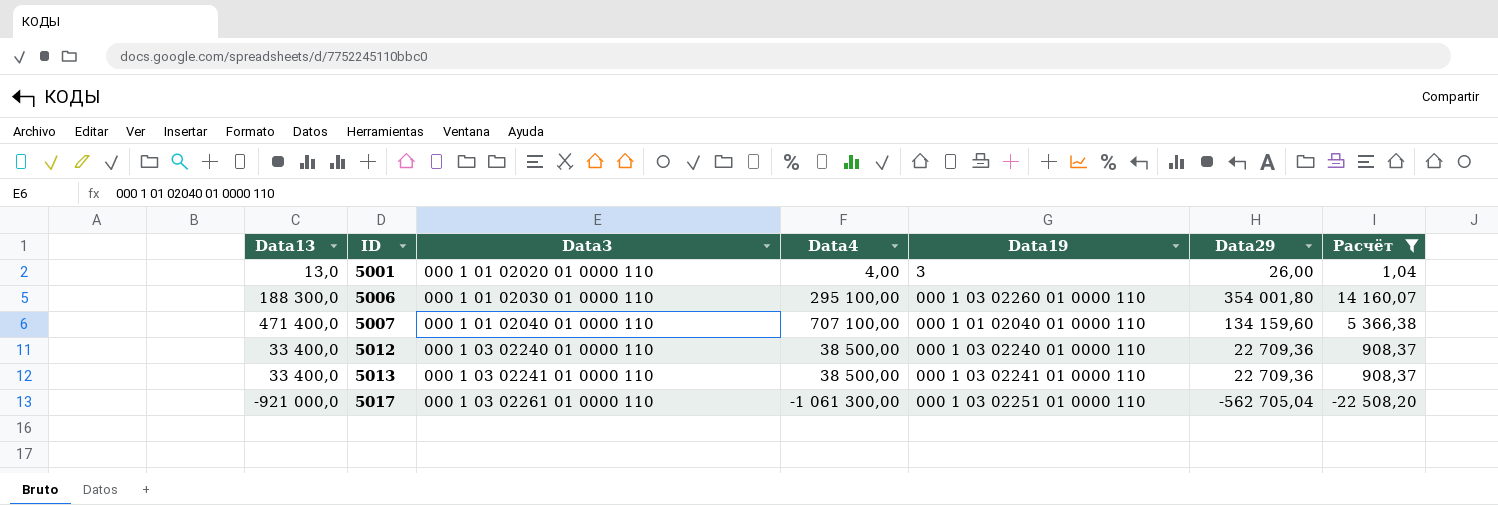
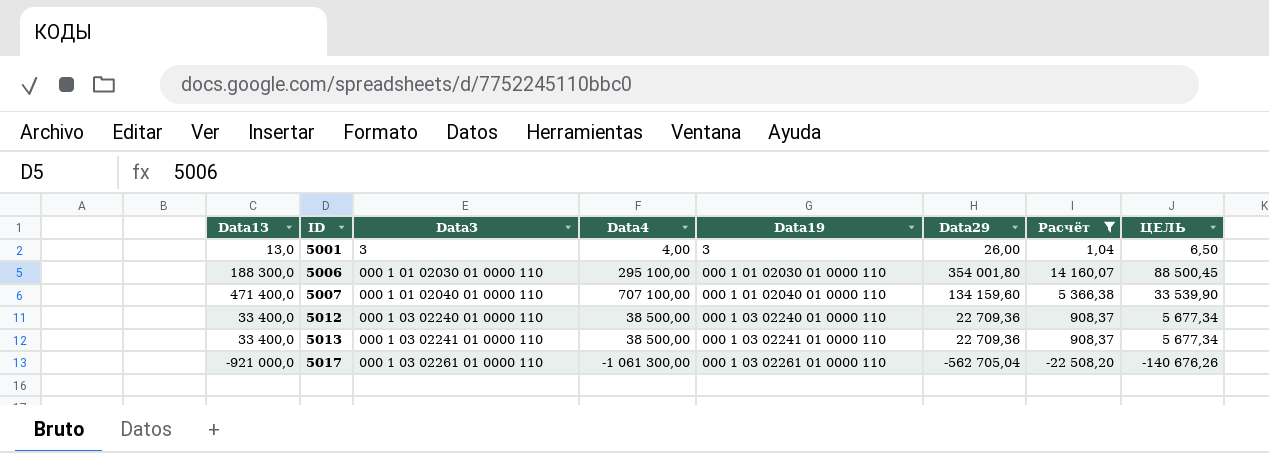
column ЦЕЛЬ | formula: none -> [Data29] * 0,25
5001 | Data3: 000 1 01 02020 01 0000 110 -> 3
5006 | Data19: 000 1 03 02260 01 0000 110 -> 000 1 01 02030 01 0000 110
5017 | Data19: 000 1 03 02251 01 0000 110 -> 000 1 03 02261 01 0000 110

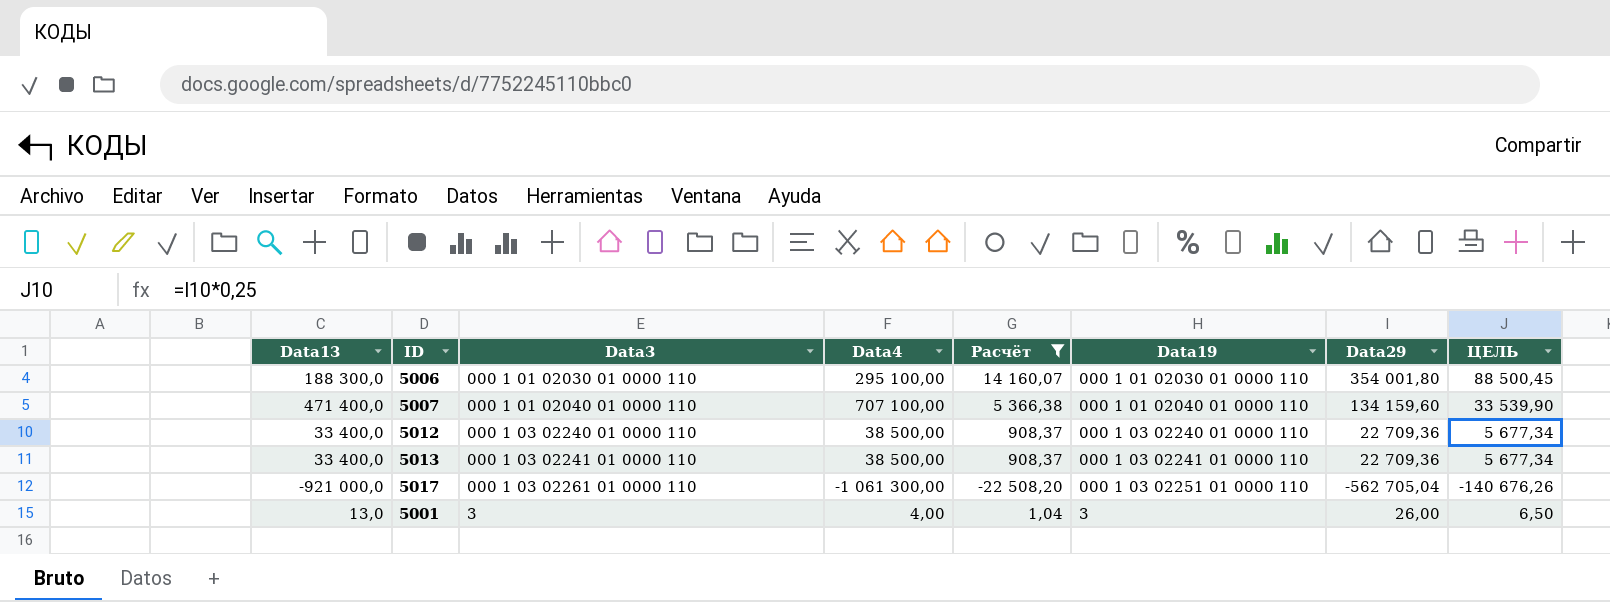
row order: ID ascending -> Data3 ascending
column Расчёт | position: 7 -> 5
5017 | Data19: 000 1 03 02261 01 0000 110 -> 000 1 03 02251 01 0000 110

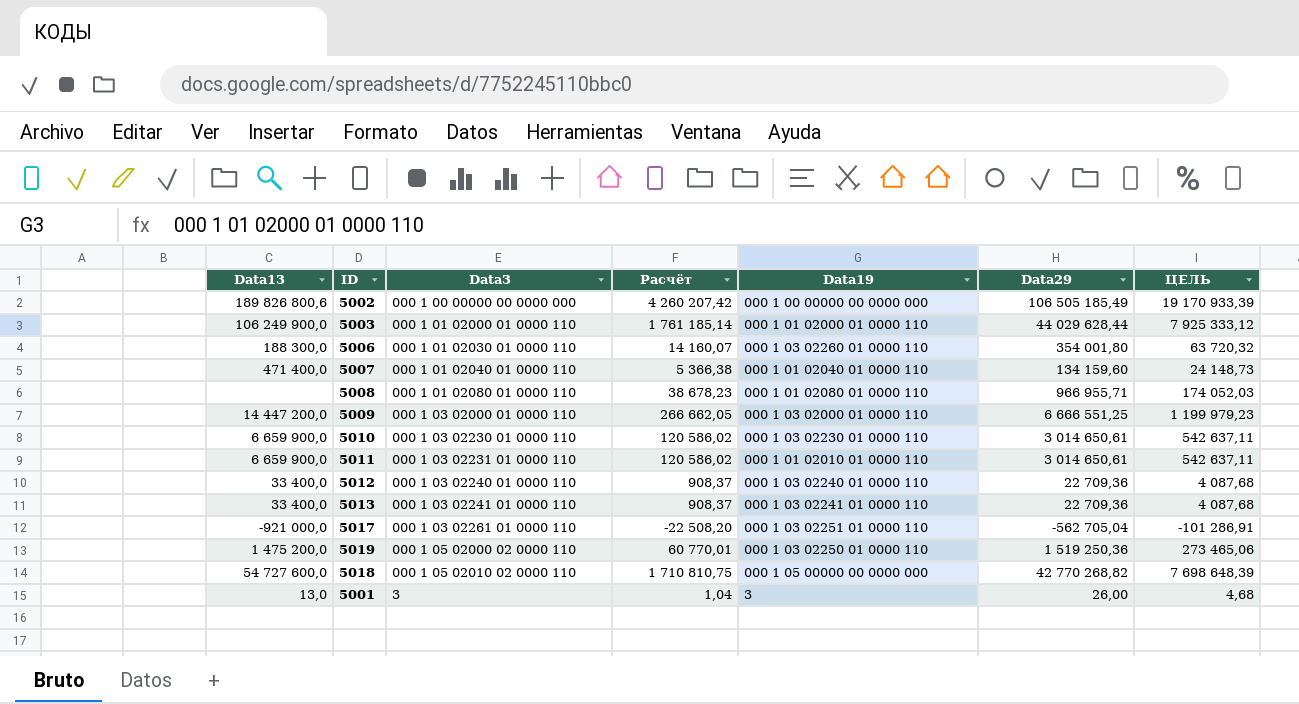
filter: Расчёт <= 14 160,07 -> none
column Data4 | position: 4 -> none
column ЦЕЛЬ | formula: [Data29] * 0,25 -> [Data29] * 0,18
5006 | Data19: 000 1 01 02030 01 0000 110 -> 000 1 03 02260 01 0000 110

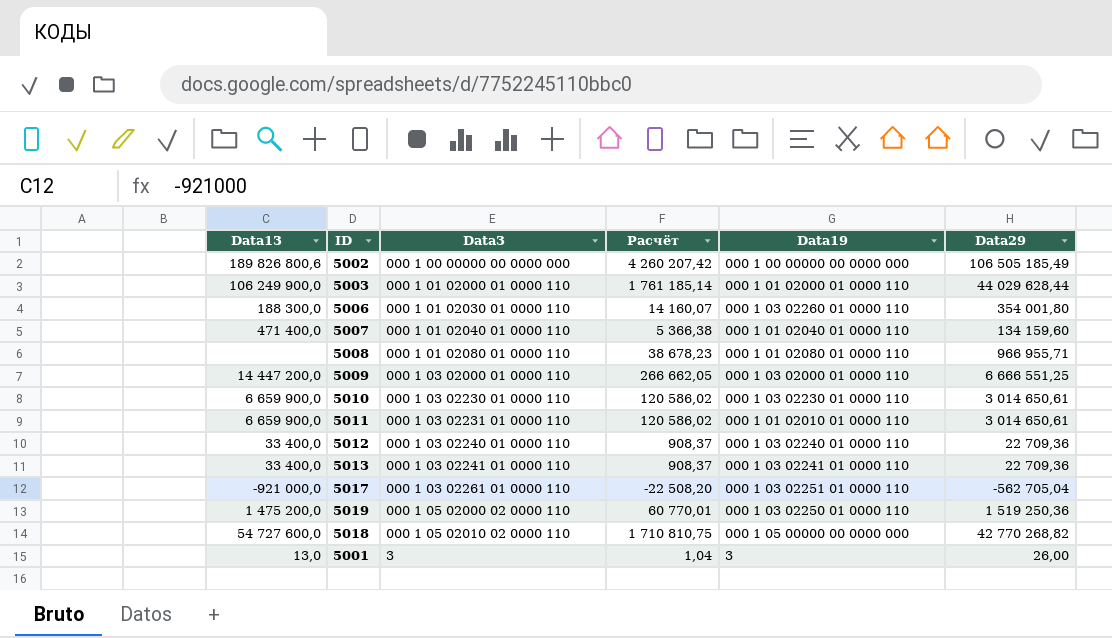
column ЦЕЛЬ | formula: [Data29] * 0,18 -> none

